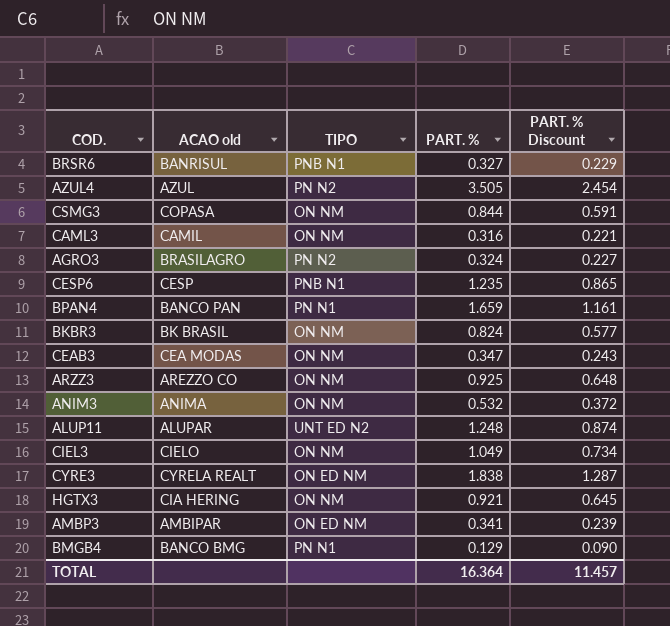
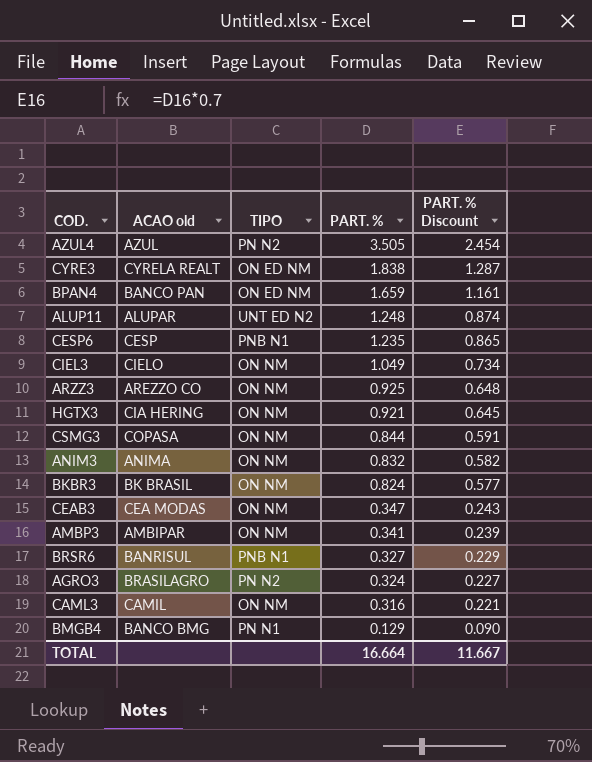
row order: none -> PART. % descending
BPAN4 | TIPO: PN N1 -> ON ED NM
ANIM3 | PART. %: 0.532 -> 0.832
ANIM3 | PART. % Discount: 0.372 -> 0.582
AMBP3 | TIPO: ON ED NM -> ON NM
TOTAL | PART. %: 16.364 -> 16.664
TOTAL | PART. % Discount: 11.457 -> 11.667

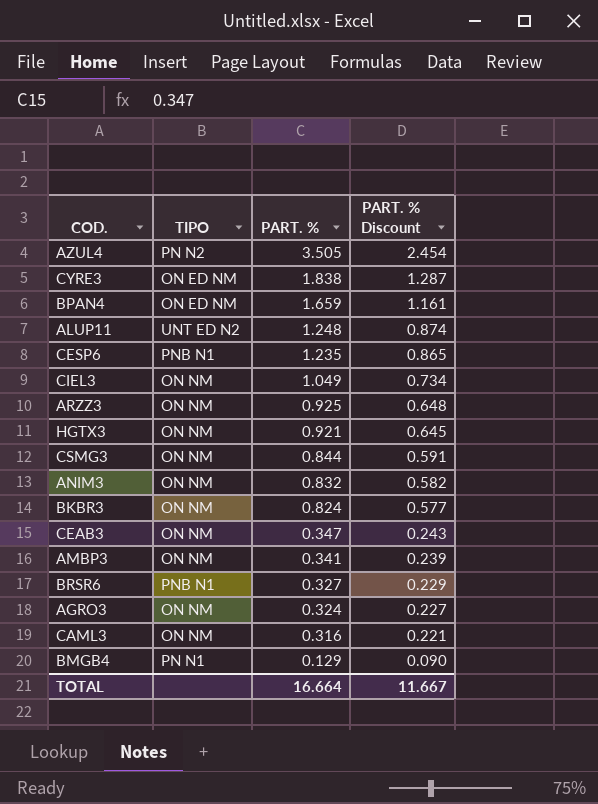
column ACAO old | position: 2 -> none
AGRO3 | TIPO: PN N2 -> ON NM

